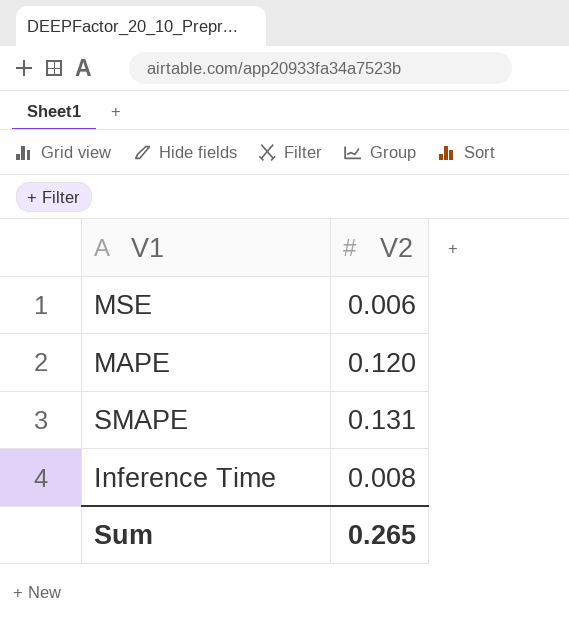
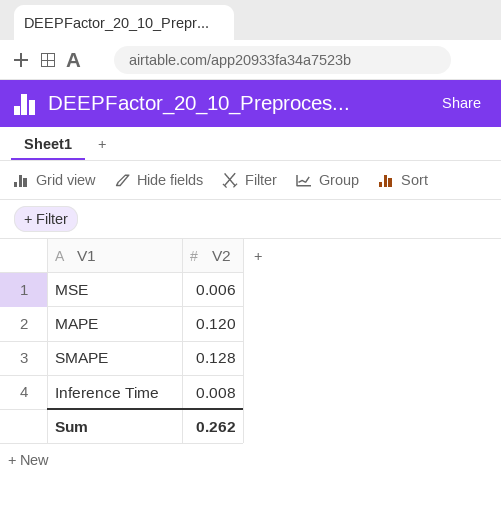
SMAPE | V2: 0.131 -> 0.128
Sum | V2: 0.265 -> 0.262

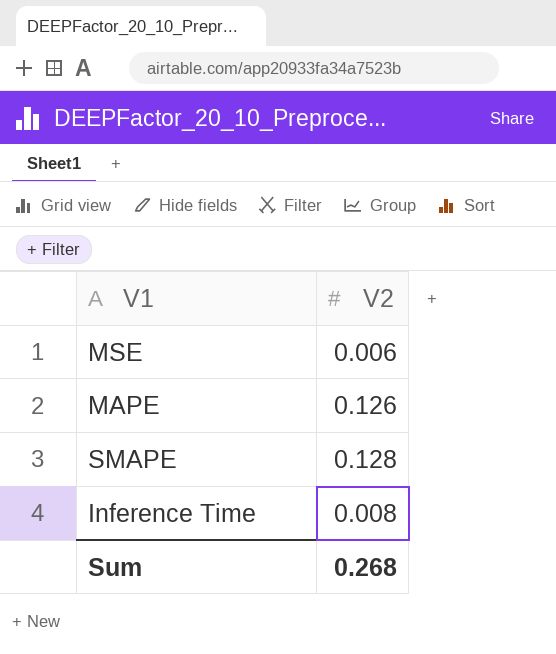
MAPE | V2: 0.120 -> 0.126
Sum | V2: 0.262 -> 0.268

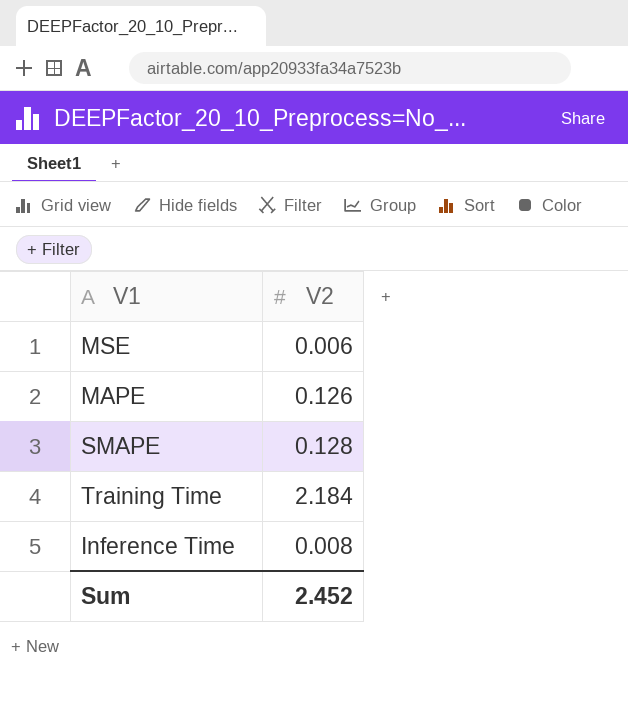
row Training Time: none -> 2.184
Sum | V2: 0.268 -> 2.452

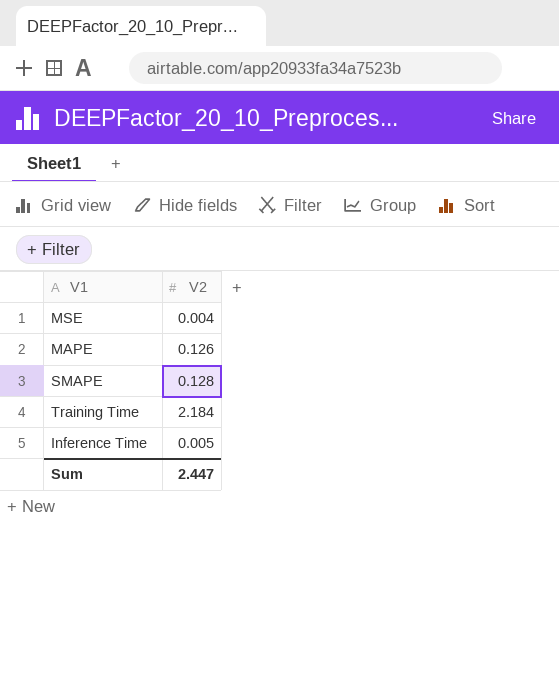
MSE | V2: 0.006 -> 0.004
Inference Time | V2: 0.008 -> 0.005
Sum | V2: 2.452 -> 2.447

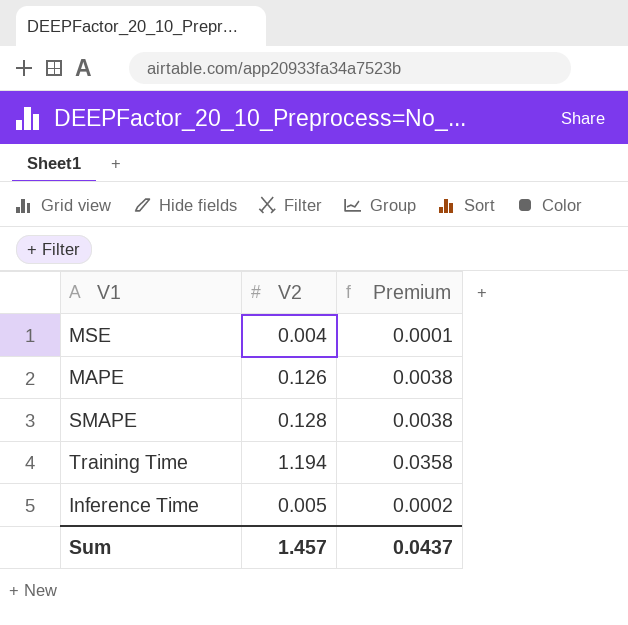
column Premium | formula: none -> [V2] * 0.03
Training Time | V2: 2.184 -> 1.194
Sum | V2: 2.447 -> 1.457

